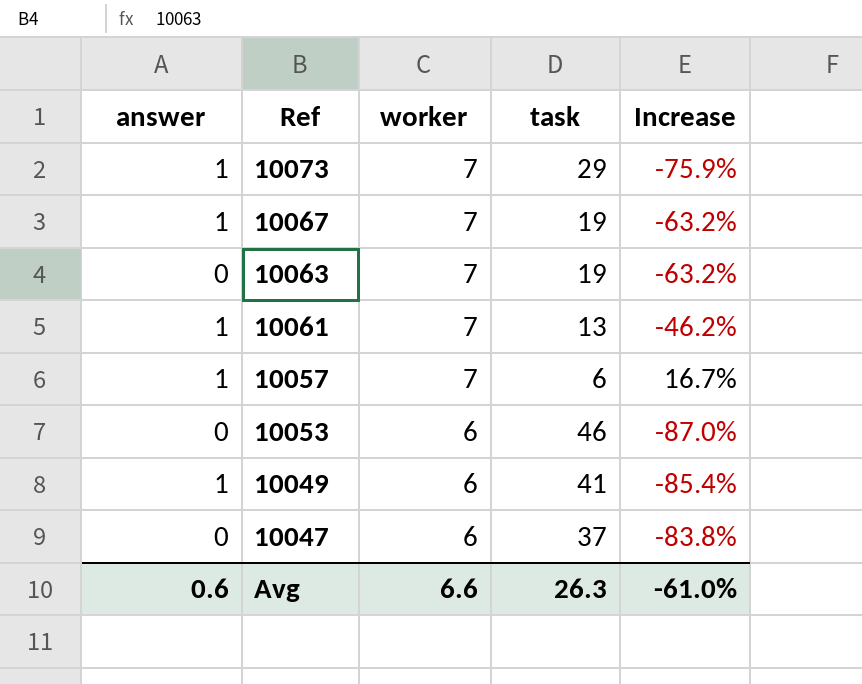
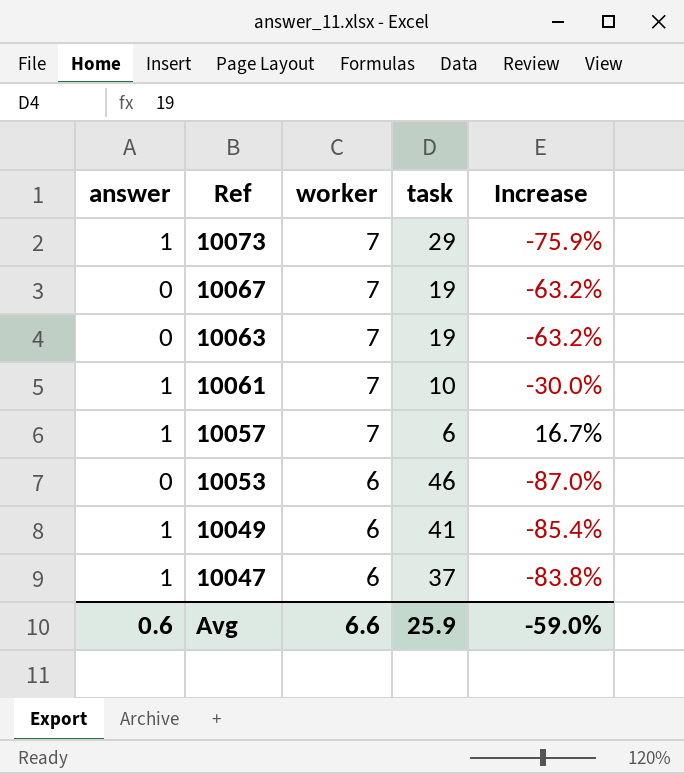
10067 | answer: 1 -> 0
10061 | task: 13 -> 10
10061 | Increase: -46.2% -> -30.0%
10047 | answer: 0 -> 1
Avg | task: 26.3 -> 25.9
Avg | Increase: -61.0% -> -59.0%

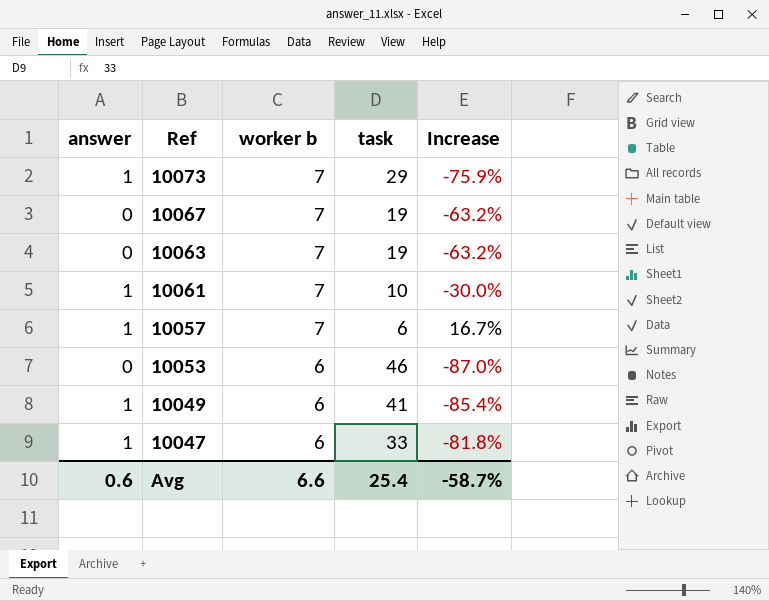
column name: worker -> worker b
10047 | task: 37 -> 33
10047 | Increase: -83.8% -> -81.8%
Avg | task: 25.9 -> 25.4
Avg | Increase: -59.0% -> -58.7%

